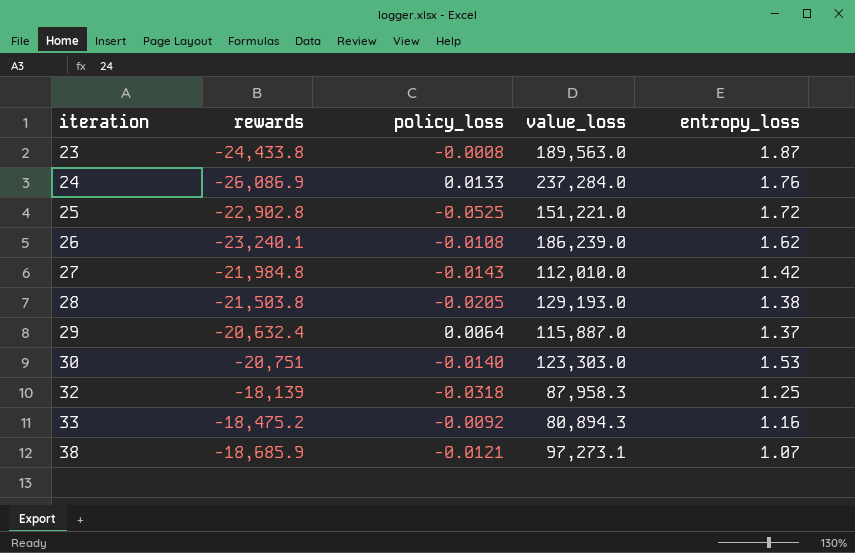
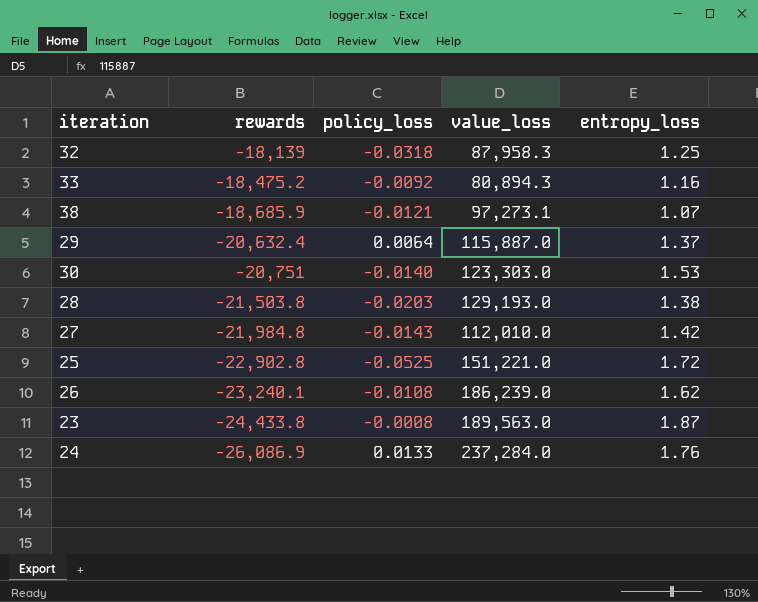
row order: iteration ascending -> rewards descending
28 | policy_loss: -0.0205 -> -0.0203

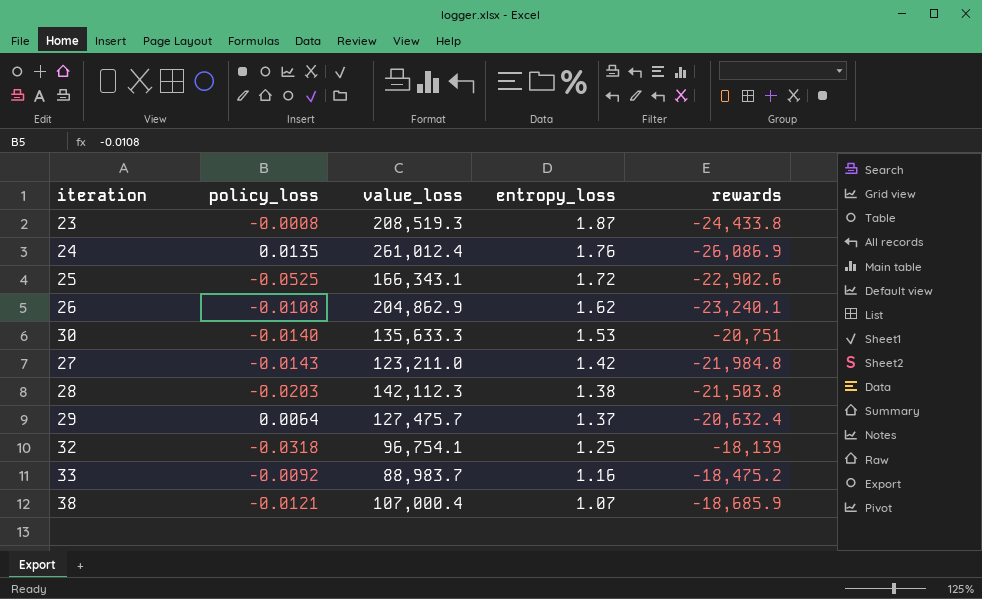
row order: rewards descending -> entropy_loss descending
column rewards | position: 2 -> 5
23 | value_loss: 189,563.0 -> 208,519.3
24 | policy_loss: 0.0133 -> 0.0135
24 | value_loss: 237,284.0 -> 261,012.4
25 | value_loss: 151,221.0 -> 166,343.1
25 | rewards: -22,902.8 -> -22,902.6
26 | value_loss: 186,239.0 -> 204,862.9
30 | value_loss: 123,303.0 -> 135,633.3
27 | value_loss: 112,010.0 -> 123,211.0
28 | value_loss: 129,193.0 -> 142,112.3
29 | value_loss: 115,887.0 -> 127,475.7
32 | value_loss: 87,958.3 -> 96,754.1
33 | value_loss: 80,894.3 -> 88,983.7
38 | value_loss: 97,273.1 -> 107,000.4

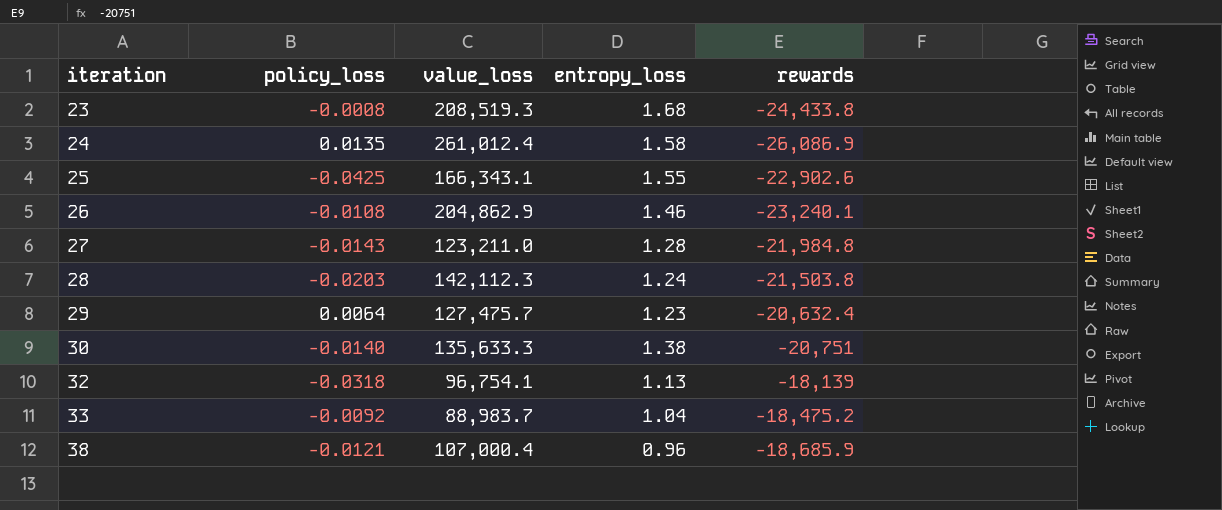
row order: entropy_loss descending -> iteration ascending
23 | entropy_loss: 1.87 -> 1.68
24 | entropy_loss: 1.76 -> 1.58
25 | policy_loss: -0.0525 -> -0.0425
25 | entropy_loss: 1.72 -> 1.55
26 | entropy_loss: 1.62 -> 1.46
27 | entropy_loss: 1.42 -> 1.28
28 | entropy_loss: 1.38 -> 1.24
29 | entropy_loss: 1.37 -> 1.23
30 | entropy_loss: 1.53 -> 1.38
32 | entropy_loss: 1.25 -> 1.13
33 | entropy_loss: 1.16 -> 1.04
38 | entropy_loss: 1.07 -> 0.96

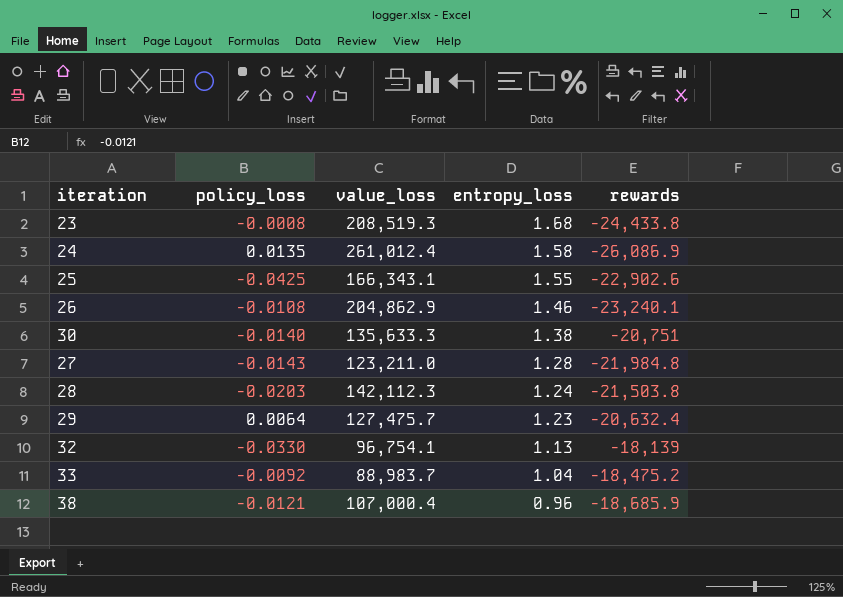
row order: iteration ascending -> entropy_loss descending
32 | policy_loss: -0.0318 -> -0.0330

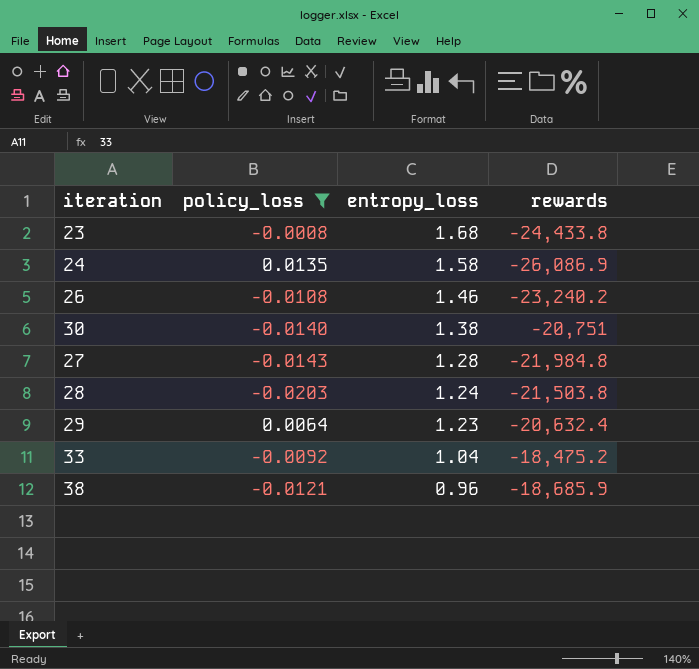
filter: none -> policy_loss >= -0.0203
column value_loss | position: 3 -> none
26 | rewards: -23,240.1 -> -23,240.2

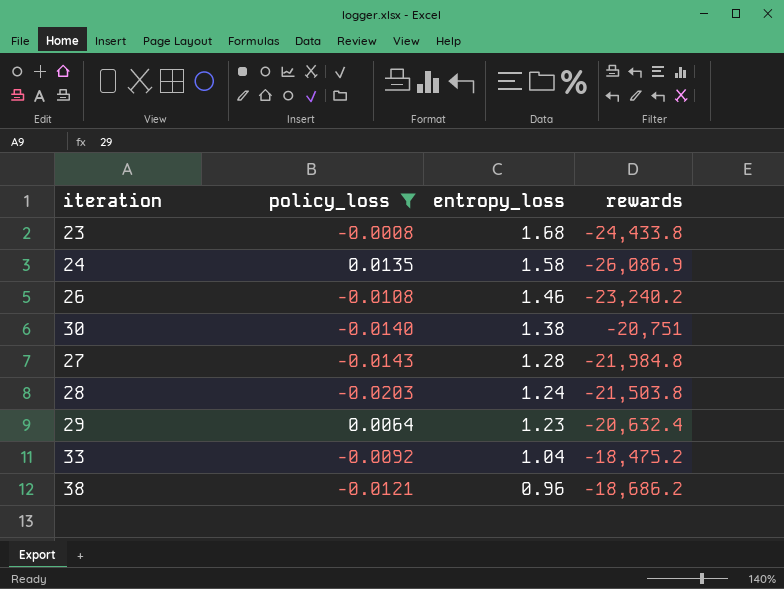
38 | rewards: -18,685.9 -> -18,686.2

